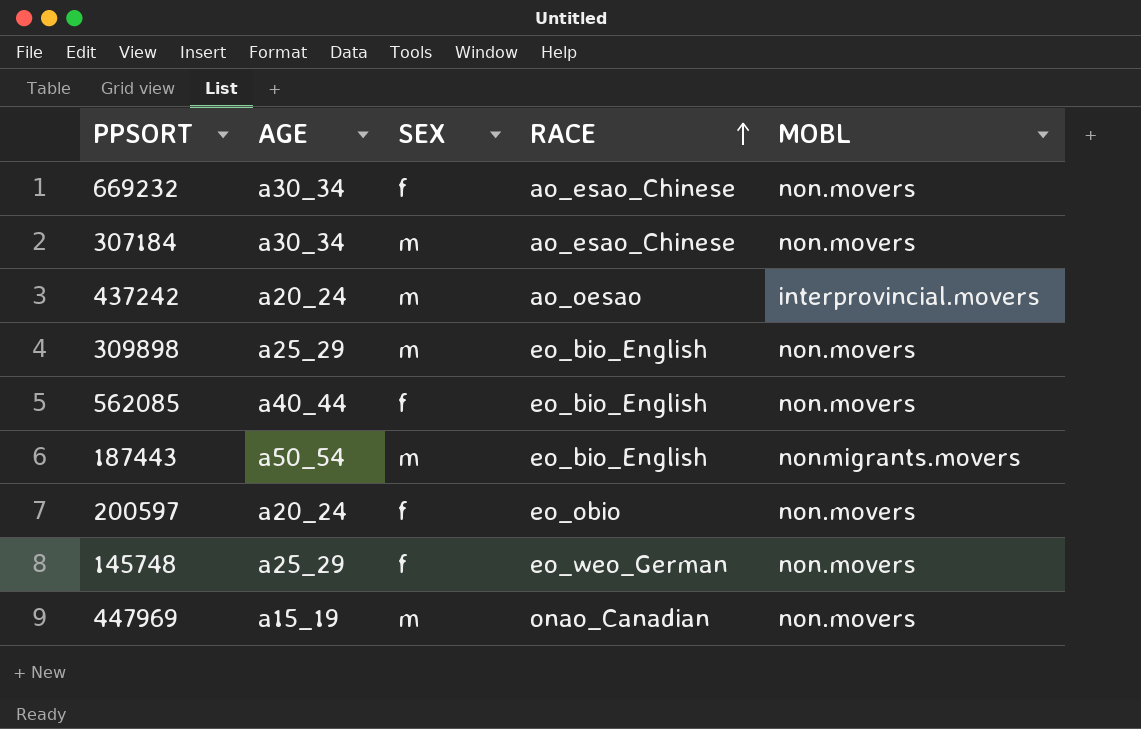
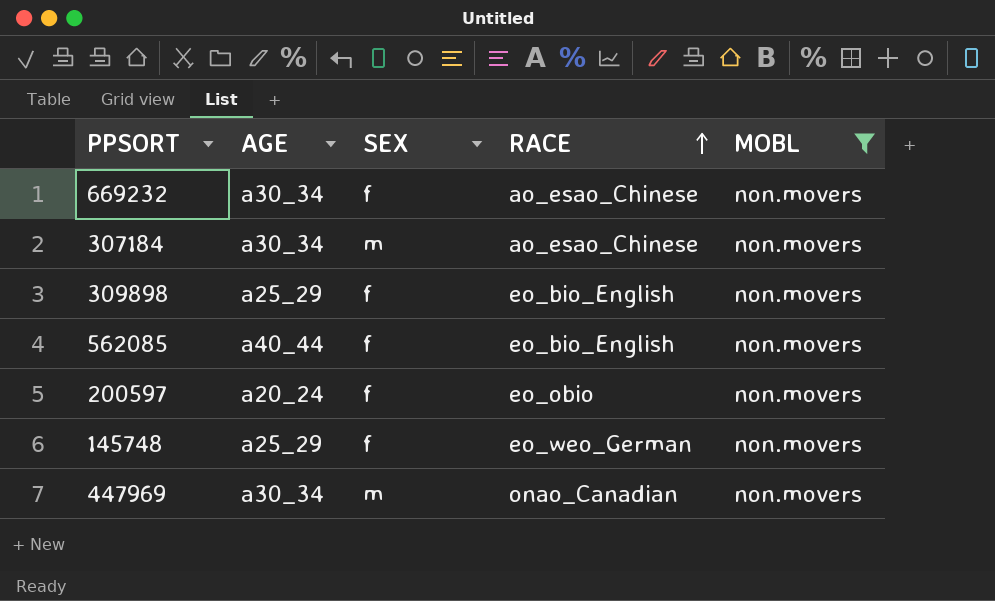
filter: none -> MOBL = non.movers
309898 | SEX: m -> f
447969 | AGE: a15_19 -> a30_34

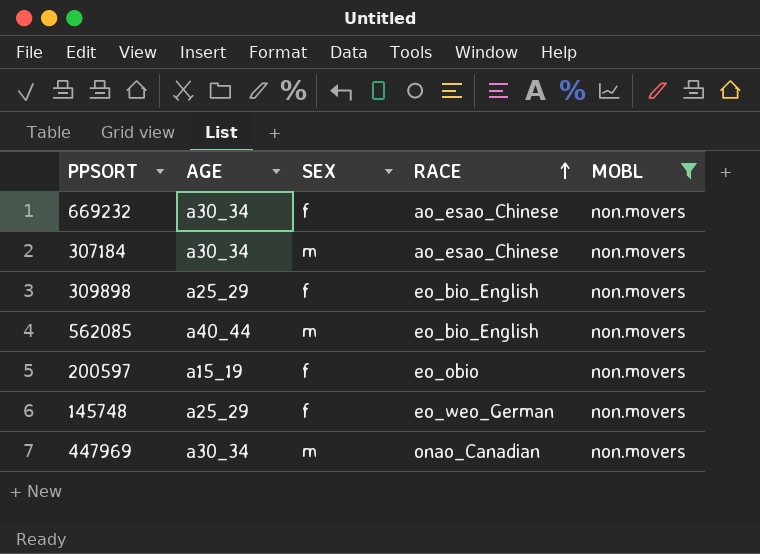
562085 | SEX: f -> m
200597 | AGE: a20_24 -> a15_19

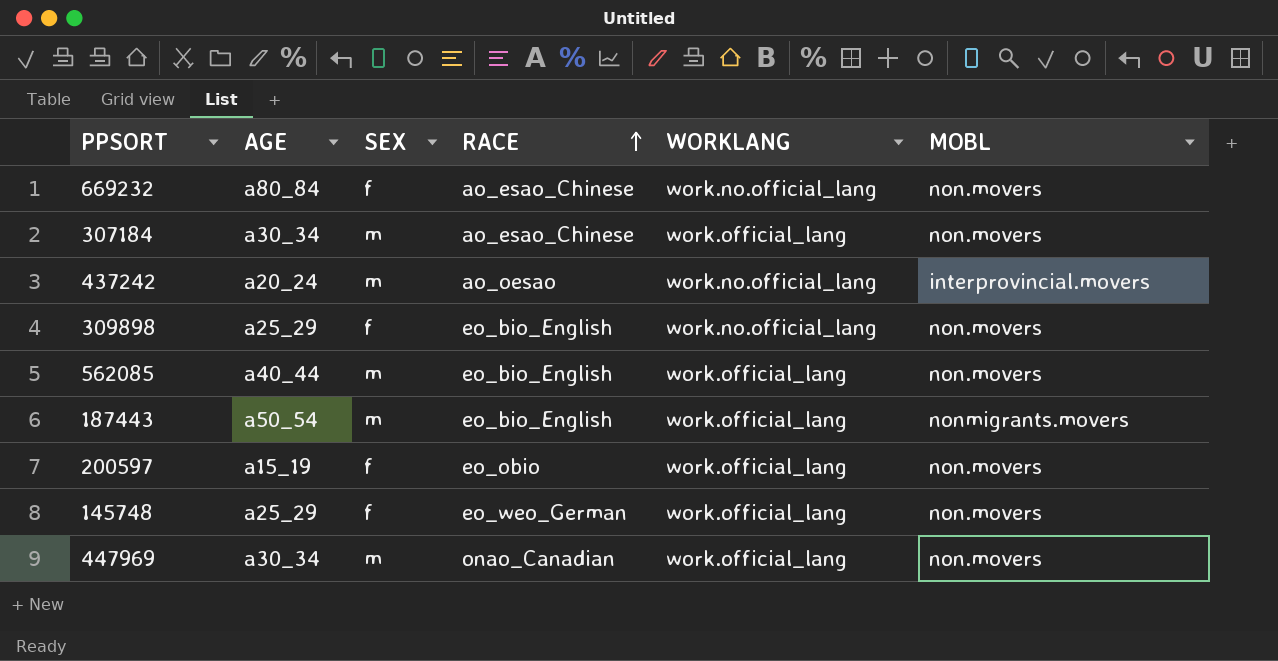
filter: MOBL = non.movers -> none
column WORKLANG | position: none -> 5
669232 | AGE: a30_34 -> a80_84

